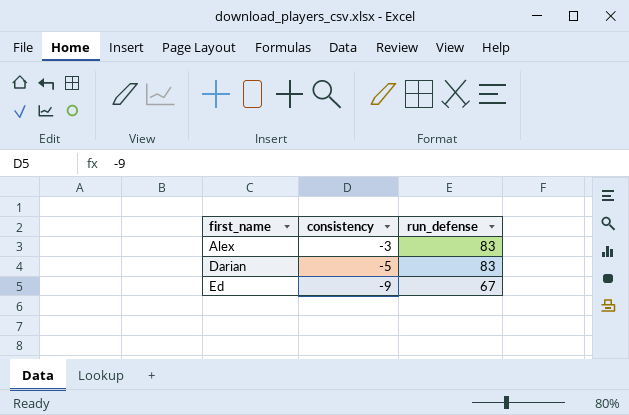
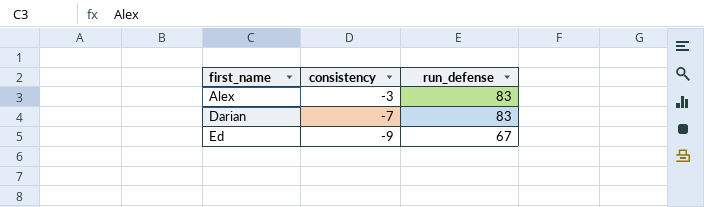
Darian | consistency: -5 -> -7

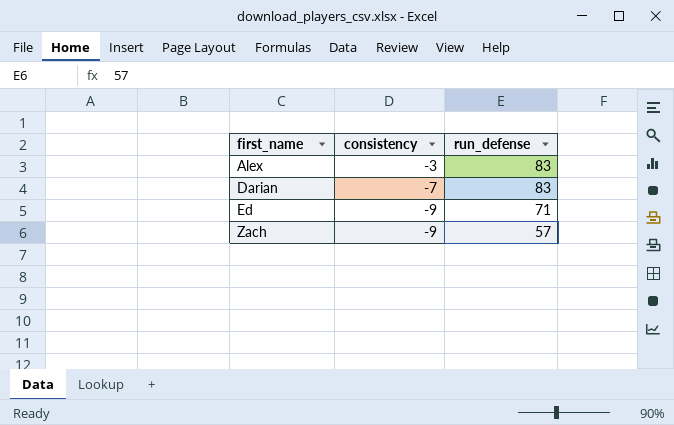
Ed | run_defense: 67 -> 71
row Zach: none -> -9 | 57

